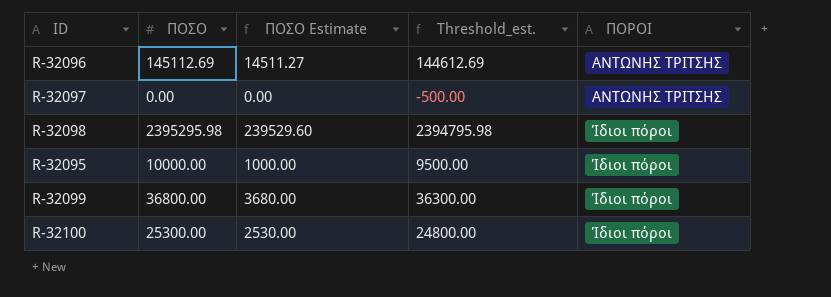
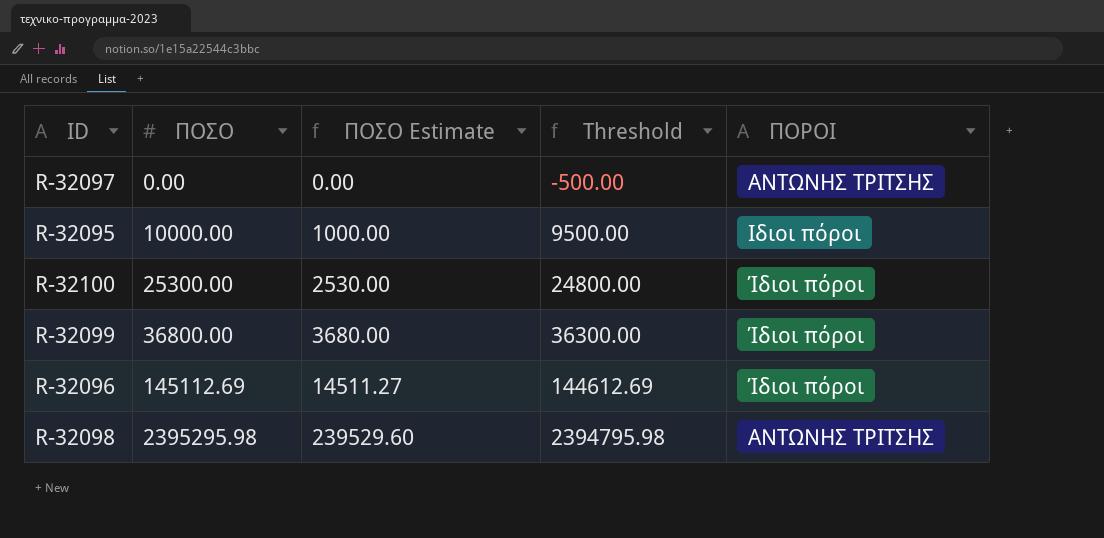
row order: ΠΟΡΟΙ ascending -> ΠΟΣΟ ascending
column name: Threshold_est. -> Threshold
R-32095 | ΠΟΡΟΙ: Ίδιοι πόροι -> Ιδιοι πόροι
R-32096 | ΠΟΡΟΙ: ΑΝΤΩΝΗΣ ΤΡΙΤΣΗΣ -> Ίδιοι πόροι
R-32098 | ΠΟΡΟΙ: Ίδιοι πόροι -> ΑΝΤΩΝΗΣ ΤΡΙΤΣΗΣ

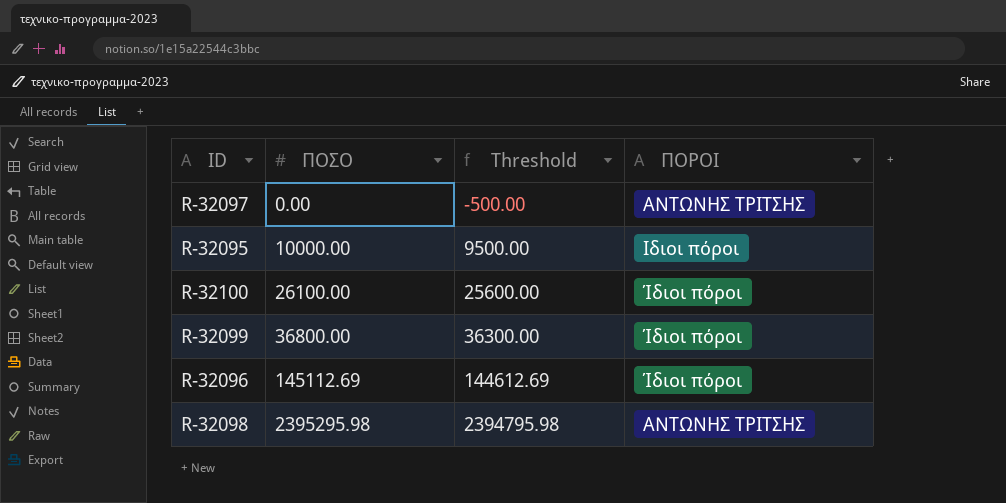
column ΠΟΣΟ Estimate | formula: [ΠΟΣΟ] * 0.1 -> none
R-32100 | ΠΟΣΟ: 25300.00 -> 26100.00
R-32100 | Threshold: 24800.00 -> 25600.00

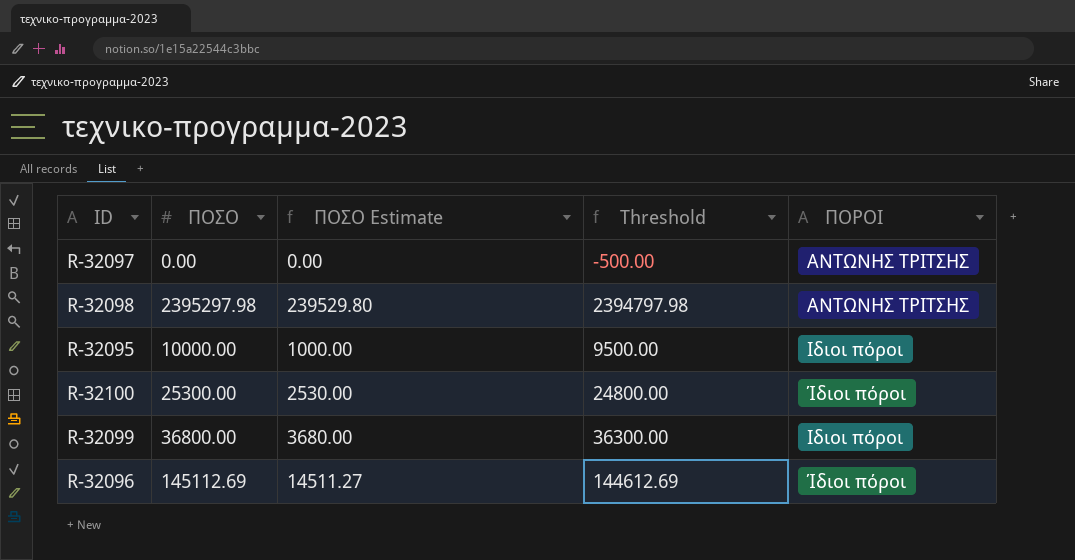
row order: ΠΟΣΟ ascending -> ΠΟΡΟΙ ascending
column ΠΟΣΟ Estimate | formula: none -> [ΠΟΣΟ] * 0.1
R-32098 | ΠΟΣΟ: 2395295.98 -> 2395297.98
R-32098 | Threshold: 2394795.98 -> 2394797.98
R-32100 | ΠΟΣΟ: 26100.00 -> 25300.00
R-32100 | Threshold: 25600.00 -> 24800.00
R-32099 | ΠΟΡΟΙ: Ίδιοι πόροι -> Ιδιοι πόροι

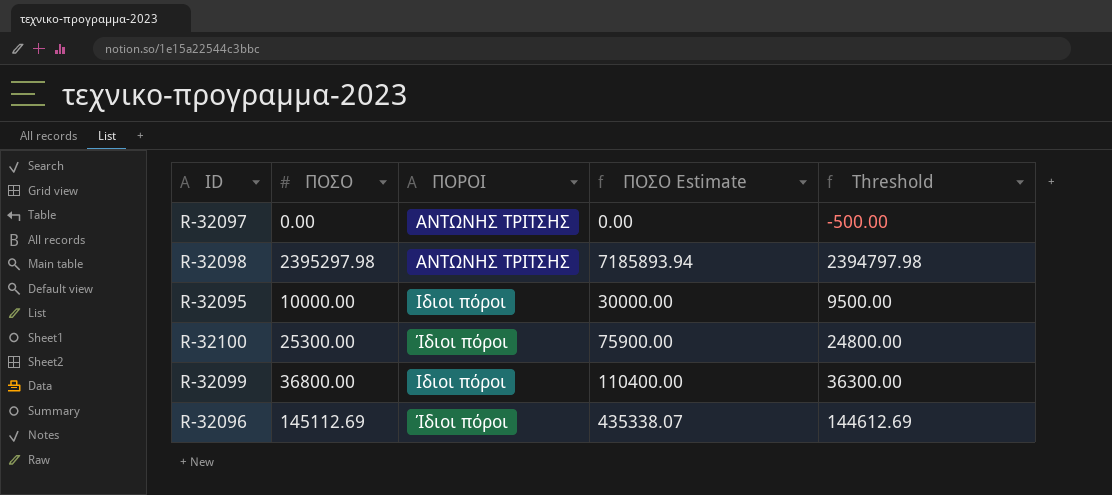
column ΠΟΡΟΙ | position: 5 -> 3
column ΠΟΣΟ Estimate | formula: [ΠΟΣΟ] * 0.1 -> [ΠΟΣΟ] * 3

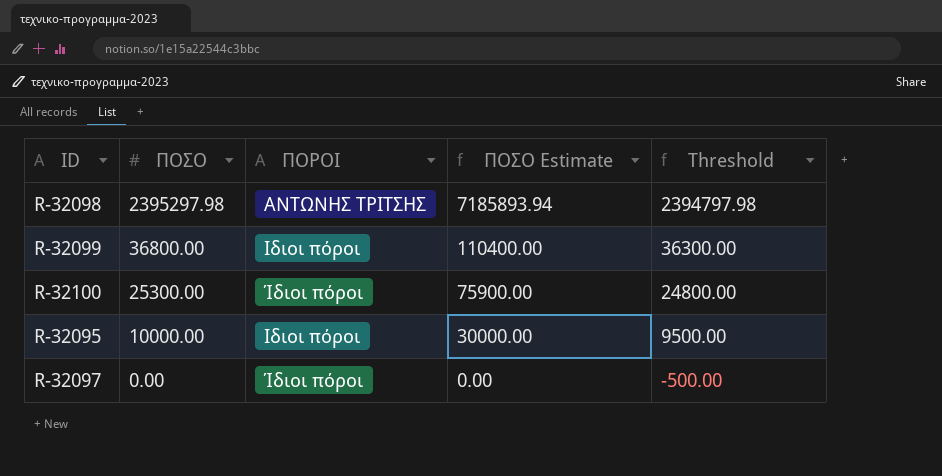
row order: ΠΟΡΟΙ ascending -> ΠΟΣΟ descending
row R-32096: 145112.69 | Ίδιοι πόροι | 435338.07 | 144612.69 -> none
R-32097 | ΠΟΡΟΙ: ΑΝΤΩΝΗΣ ΤΡΙΤΣΗΣ -> Ίδιοι πόροι

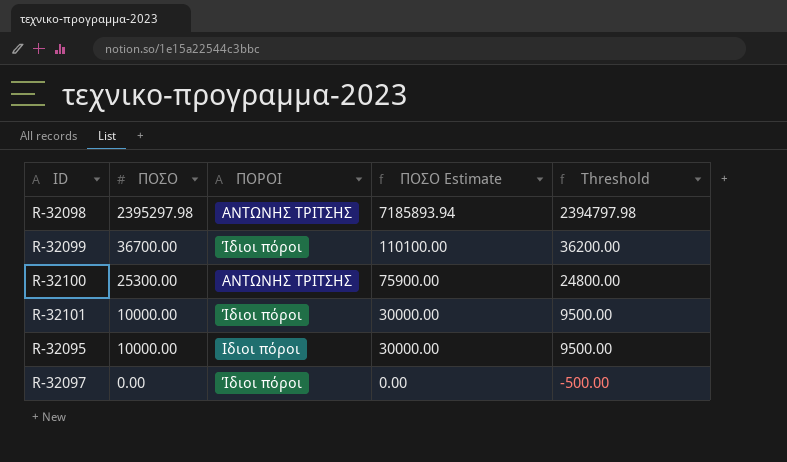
R-32099 | ΠΟΣΟ: 36800.00 -> 36700.00
R-32099 | ΠΟΡΟΙ: Ιδιοι πόροι -> Ίδιοι πόροι
R-32099 | ΠΟΣΟ Estimate: 110400.00 -> 110100.00
R-32099 | Threshold: 36300.00 -> 36200.00
R-32100 | ΠΟΡΟΙ: Ίδιοι πόροι -> ΑΝΤΩΝΗΣ ΤΡΙΤΣΗΣ
row R-32101: none -> 10000.00 | Ίδιοι πόροι | 30000.00 | 9500.00

